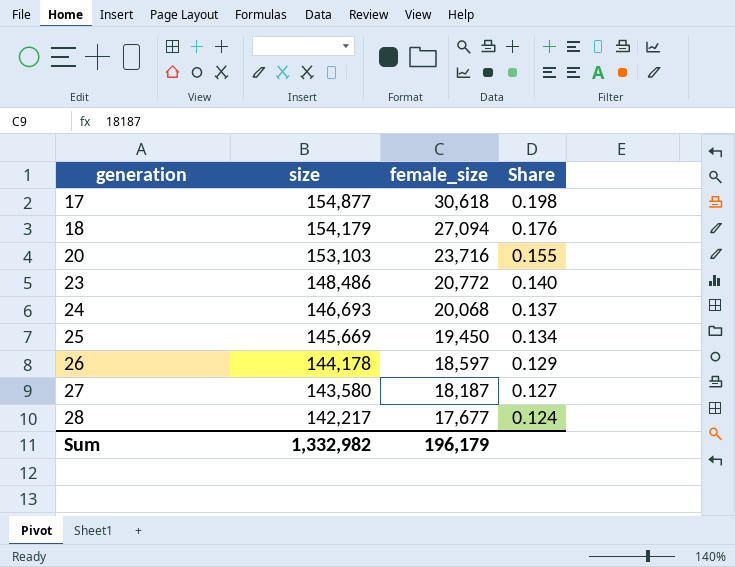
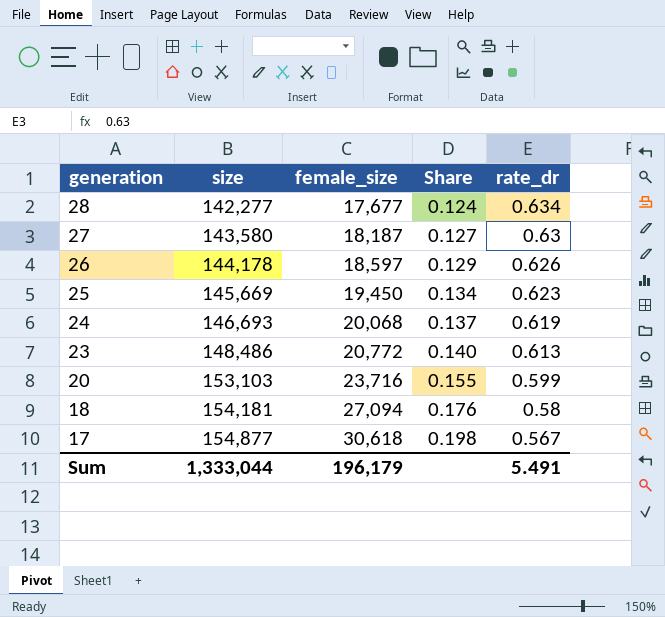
row order: generation ascending -> generation descending
column rate_dr | position: none -> 5
28 | size: 142,217 -> 142,277
18 | size: 154,179 -> 154,181
Sum | size: 1,332,982 -> 1,333,044

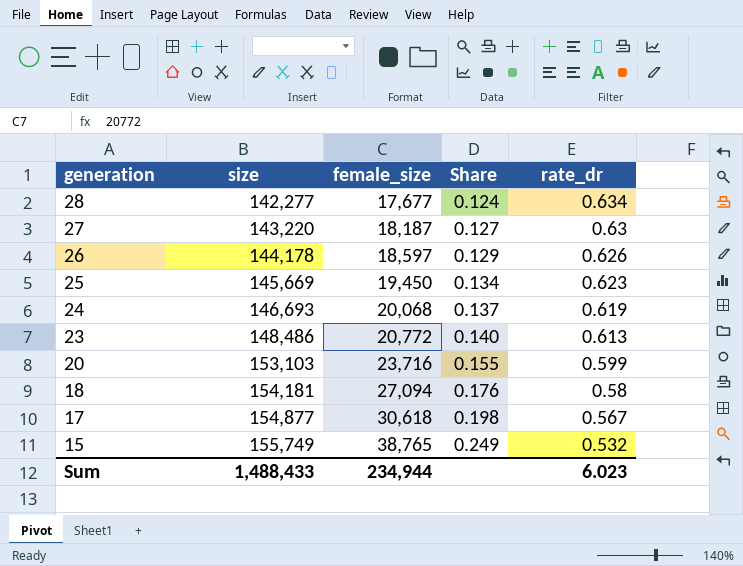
27 | size: 143,580 -> 143,220
row 15: none -> 155,749 | 38,765 | 0.249 | 0.532
Sum | size: 1,333,044 -> 1,488,433
Sum | female_size: 196,179 -> 234,944
Sum | rate_dr: 5.491 -> 6.023

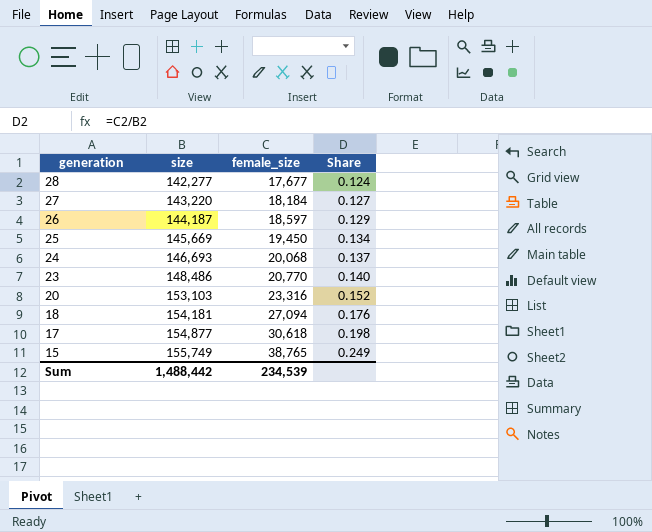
column rate_dr | position: 5 -> none
27 | female_size: 18,187 -> 18,184
26 | size: 144,178 -> 144,187
23 | female_size: 20,772 -> 20,770
20 | female_size: 23,716 -> 23,316
20 | Share: 0.155 -> 0.152
Sum | size: 1,488,433 -> 1,488,442
Sum | female_size: 234,944 -> 234,539

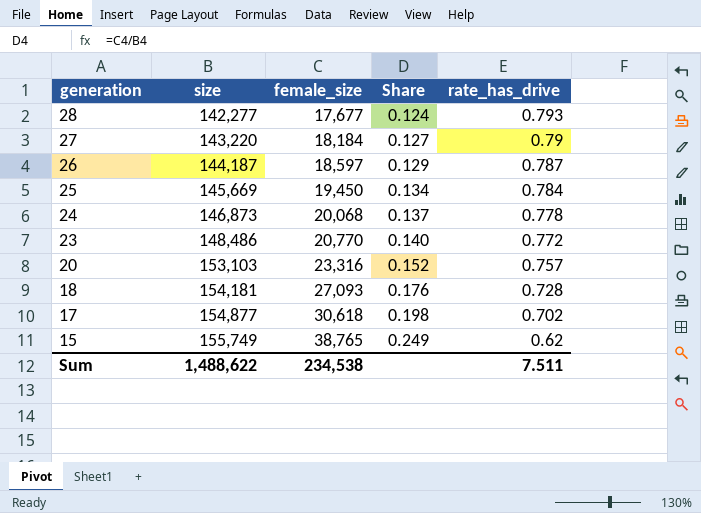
column rate_has_drive | position: none -> 5
24 | size: 146,693 -> 146,873
18 | female_size: 27,094 -> 27,093
Sum | size: 1,488,442 -> 1,488,622
Sum | female_size: 234,539 -> 234,538

